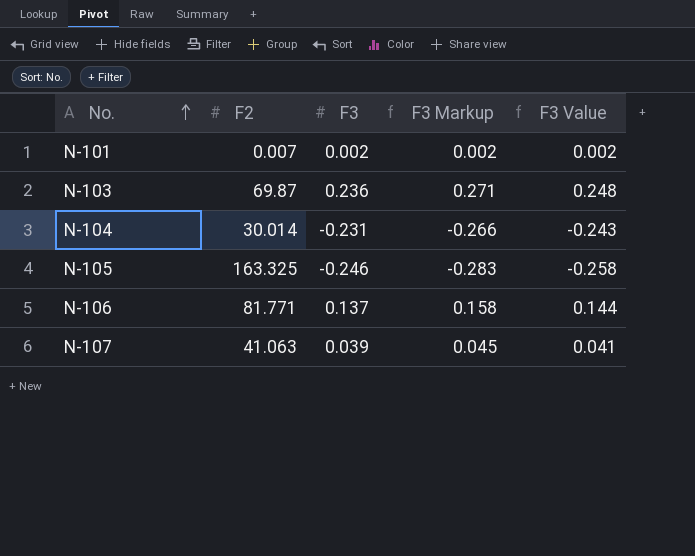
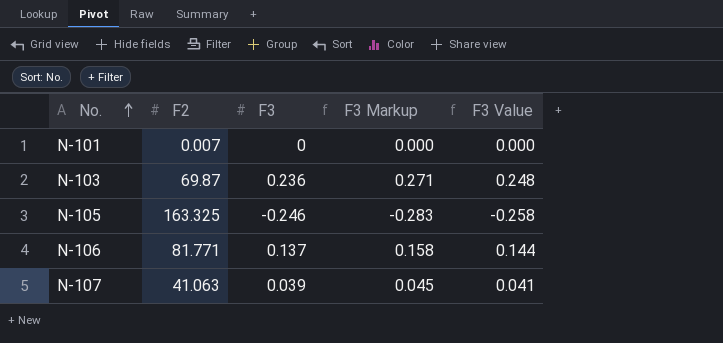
row N-104: 30.014 | -0.231 | -0.266 | -0.243 -> none
N-101 | F3: 0.002 -> 0
N-101 | F3 Markup: 0.002 -> 0.000
N-101 | F3 Value: 0.002 -> 0.000

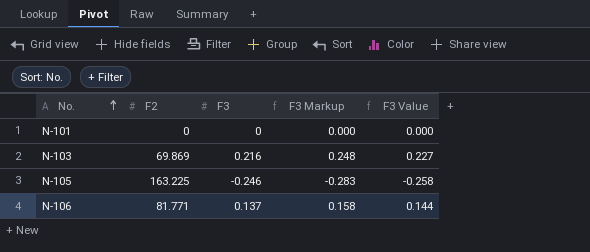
row N-107: 41.063 | 0.039 | 0.045 | 0.041 -> none
N-101 | F2: 0.007 -> 0
N-103 | F2: 69.87 -> 69.869
N-103 | F3: 0.236 -> 0.216
N-103 | F3 Markup: 0.271 -> 0.248
N-103 | F3 Value: 0.248 -> 0.227
N-105 | F2: 163.325 -> 163.225

